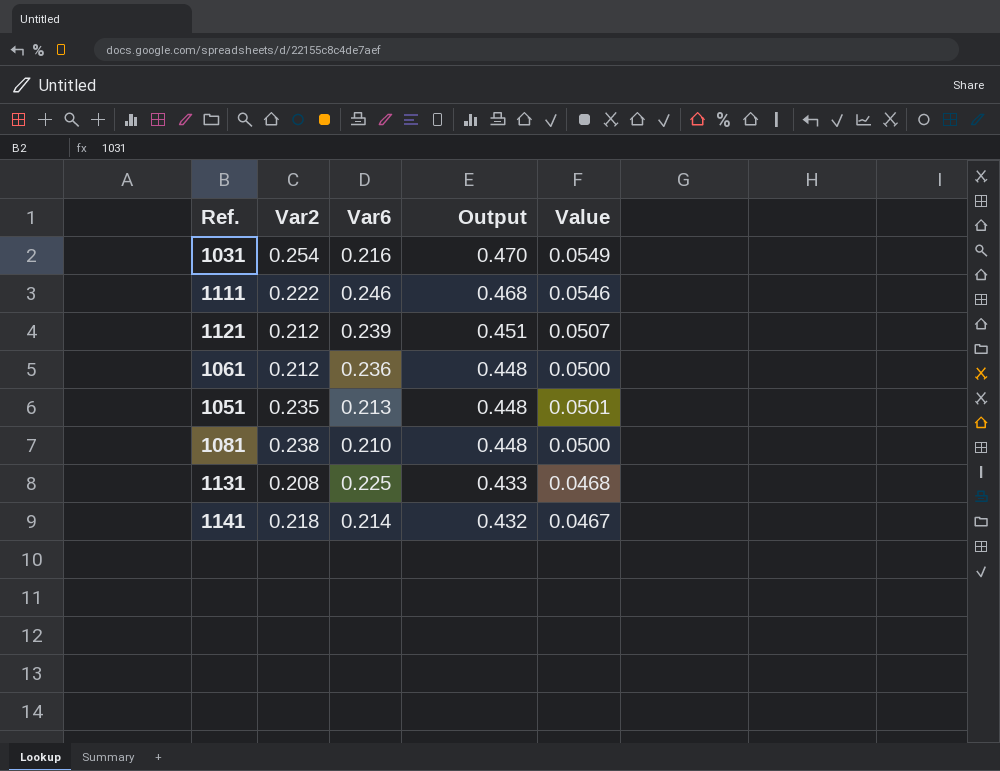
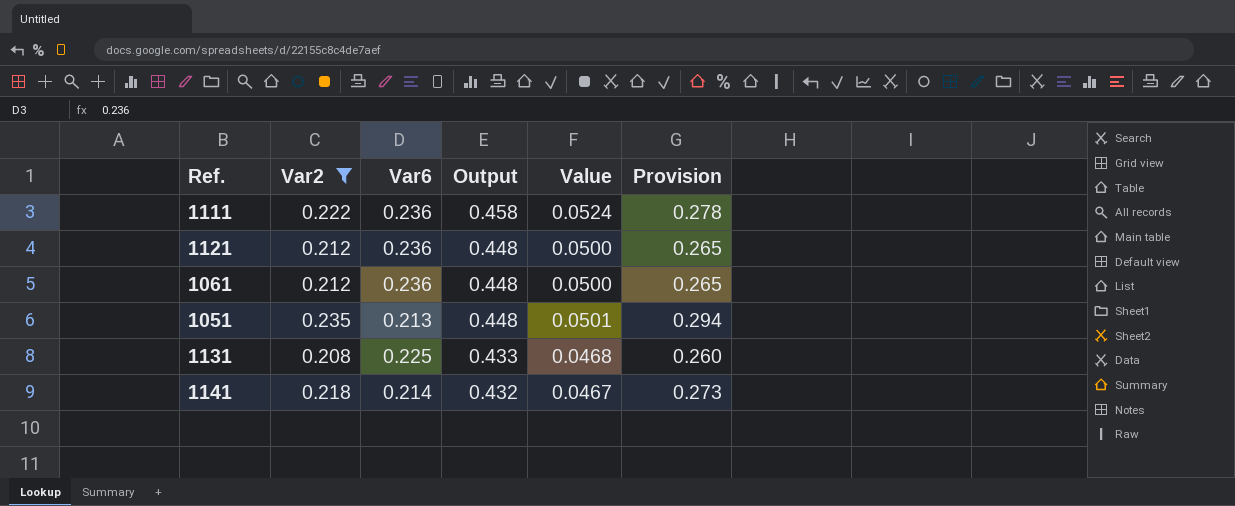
filter: none -> Var2 <= 0.235
column Provision | formula: none -> [Var2] * 1.25
1111 | Var6: 0.246 -> 0.236
1111 | Output: 0.468 -> 0.458
1111 | Value: 0.0546 -> 0.0524
1121 | Var6: 0.239 -> 0.236
1121 | Output: 0.451 -> 0.448
1121 | Value: 0.0507 -> 0.0500

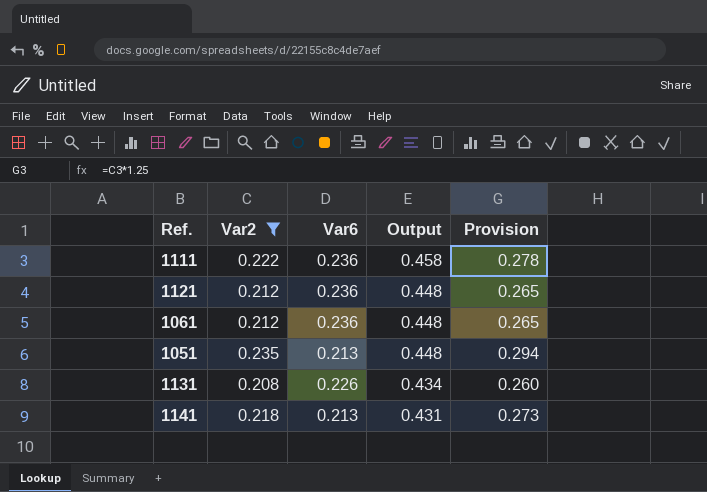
column Value | formula: [Var2] * [Var6] -> none
1131 | Var6: 0.225 -> 0.226
1131 | Output: 0.433 -> 0.434
1141 | Var6: 0.214 -> 0.213
1141 | Output: 0.432 -> 0.431

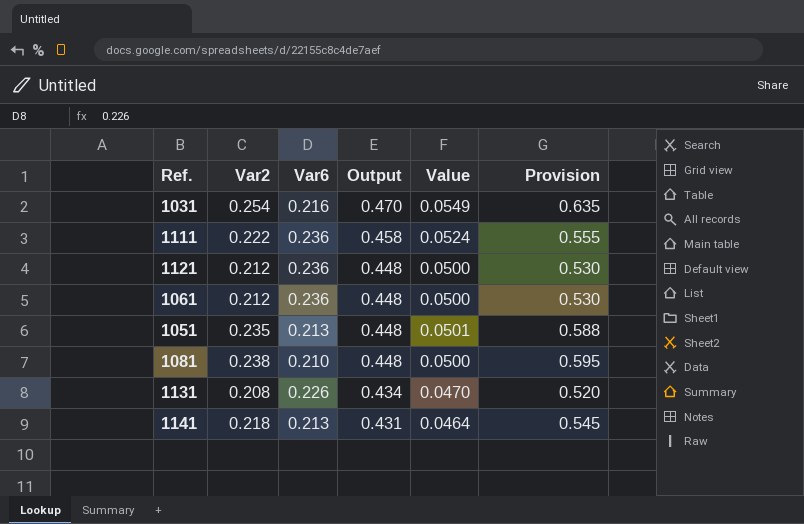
filter: Var2 <= 0.235 -> none
column Value | formula: none -> [Var2] * [Var6]
column Provision | formula: [Var2] * 1.25 -> [Var2] * 2.5

